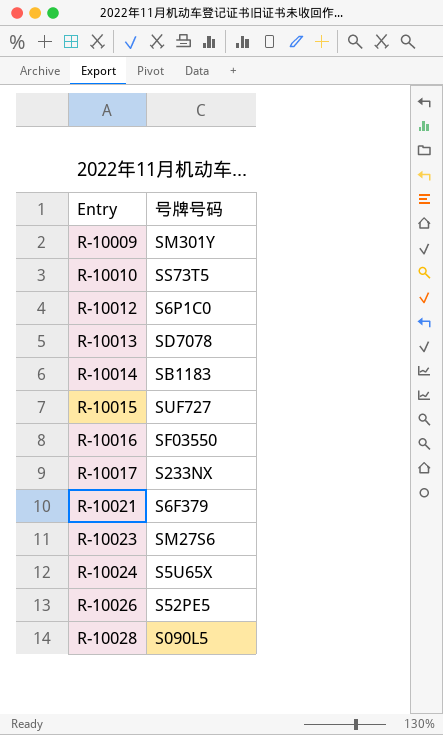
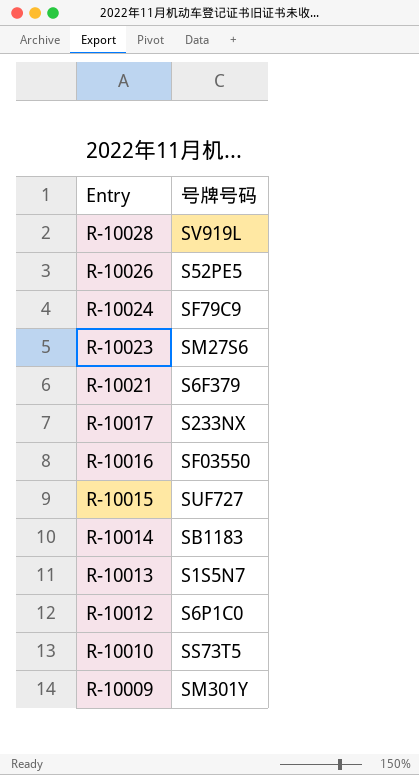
row order: Entry ascending -> Entry descending
R-10028 | 号牌号码: S090L5 -> SV919L
R-10024 | 号牌号码: S5U65X -> SF79C9
R-10013 | 号牌号码: SD7078 -> S1S5N7

